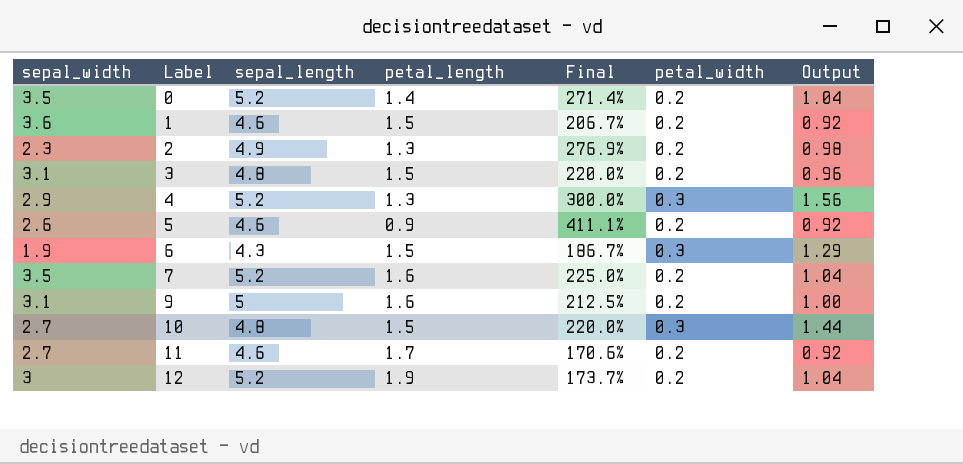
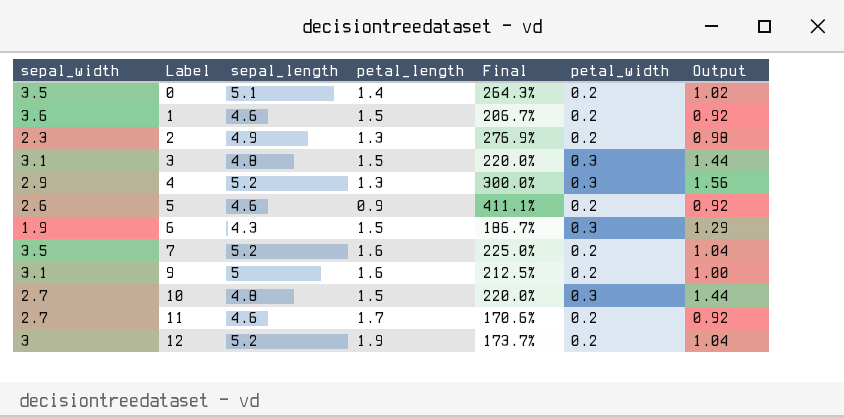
0 | sepal_length: 5.2 -> 5.1
0 | Final: 271.4% -> 264.3%
0 | Output: 1.04 -> 1.02
3 | petal_width: 0.2 -> 0.3
3 | Output: 0.96 -> 1.44

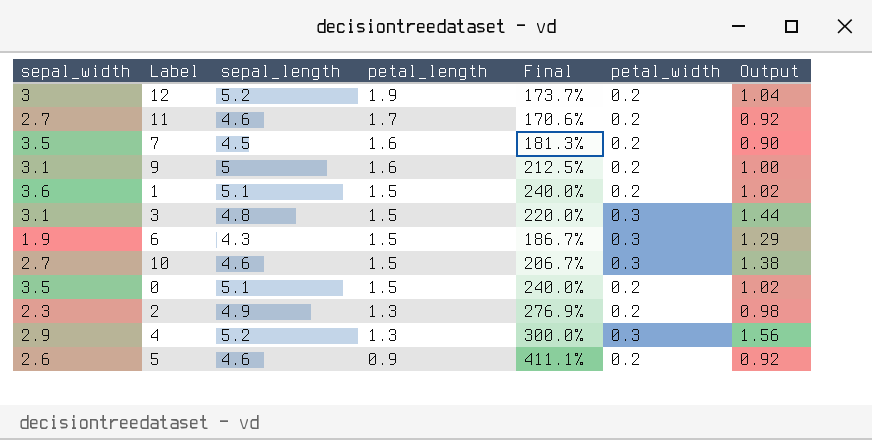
row order: Label ascending -> petal_length descending
7 | sepal_length: 5.2 -> 4.5
7 | Final: 225.0% -> 181.3%
7 | Output: 1.04 -> 0.90
1 | sepal_length: 4.6 -> 5.1
1 | Final: 206.7% -> 240.0%
1 | Output: 0.92 -> 1.02
10 | sepal_length: 4.8 -> 4.6
10 | Final: 220.0% -> 206.7%
10 | Output: 1.44 -> 1.38
0 | petal_length: 1.4 -> 1.5
0 | Final: 264.3% -> 240.0%

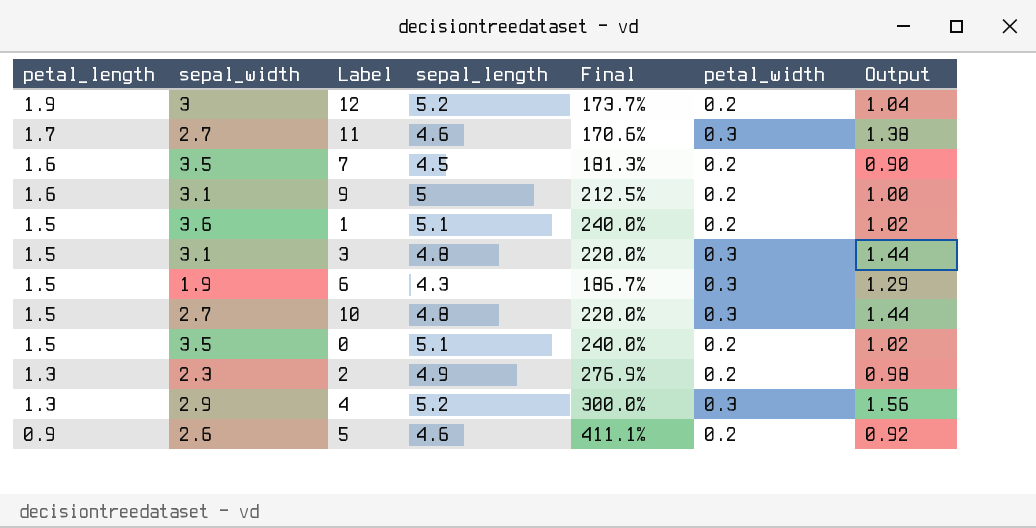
column petal_length | position: 4 -> 1
11 | petal_width: 0.2 -> 0.3
11 | Output: 0.92 -> 1.38
10 | sepal_length: 4.6 -> 4.8
10 | Final: 206.7% -> 220.0%
10 | Output: 1.38 -> 1.44

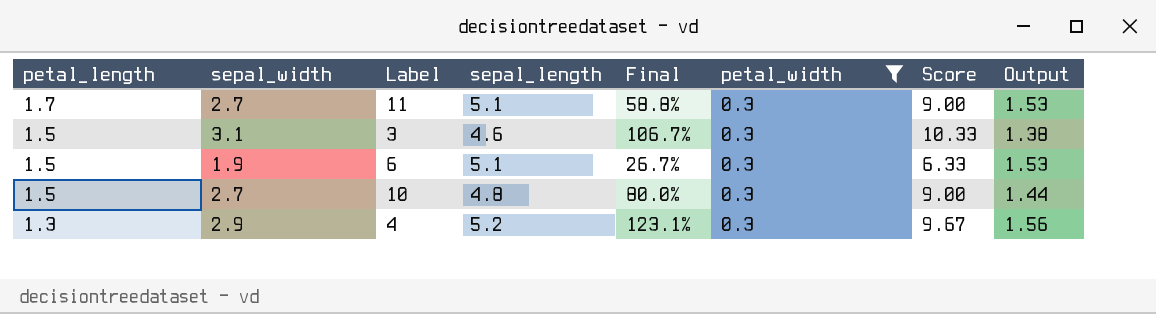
filter: none -> petal_width = 0.3
column Final | formula: ([sepal_length] - [petal_length]) / [petal_length] -> ([sepal_width] - [petal_length]) / [petal_length]
column Score | formula: none -> [sepal_width] / [petal_width]
11 | sepal_length: 4.6 -> 5.1
11 | Output: 1.38 -> 1.53
3 | sepal_length: 4.8 -> 4.6
3 | Output: 1.44 -> 1.38
6 | sepal_length: 4.3 -> 5.1
6 | Output: 1.29 -> 1.53

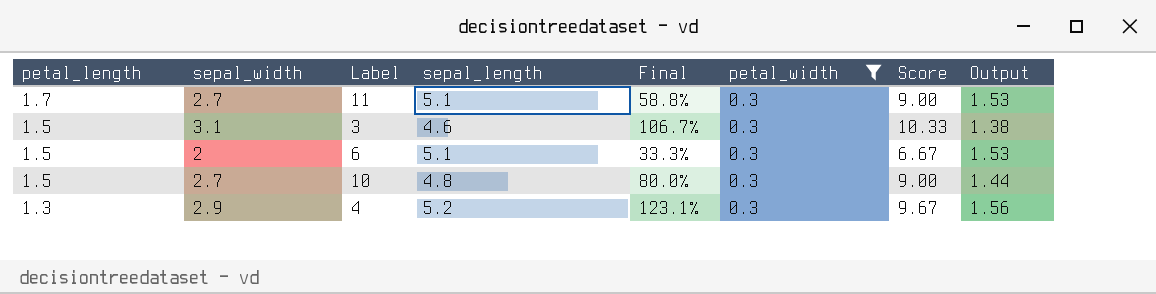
6 | sepal_width: 1.9 -> 2
6 | Final: 26.7% -> 33.3%
6 | Score: 6.33 -> 6.67

